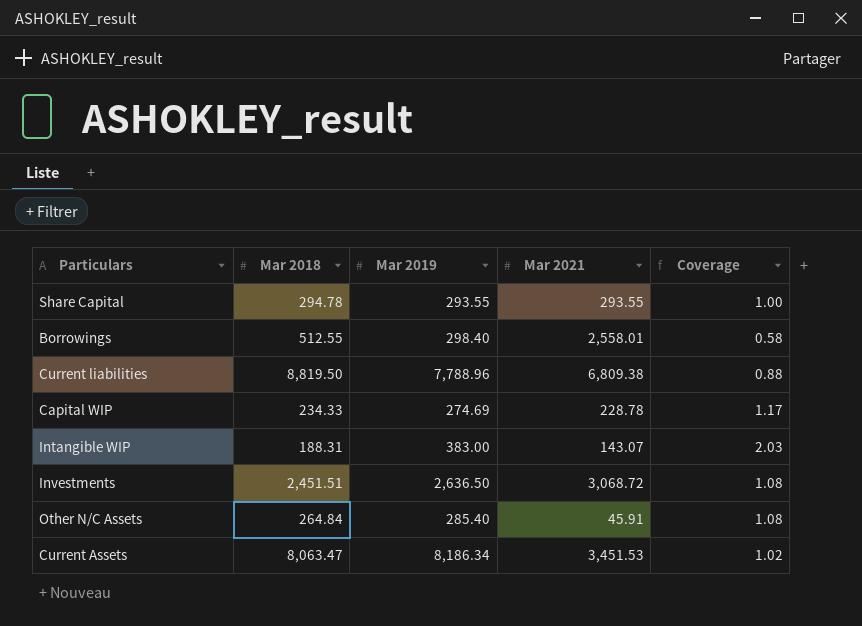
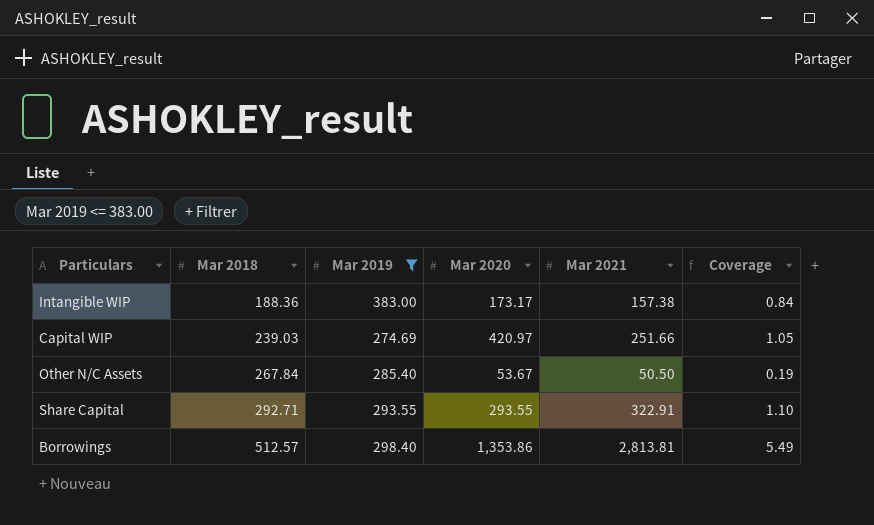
filter: none -> Mar 2019 <= 383.00
row order: none -> Mar 2018 ascending
column Mar 2020 | position: none -> 4
column Coverage | formula: [Mar 2019] / [Mar 2018] -> [Mar 2021] / [Mar 2018]
Intangible WIP | Mar 2018: 188.31 -> 188.36
Intangible WIP | Mar 2021: 143.07 -> 157.38
Capital WIP | Mar 2018: 234.33 -> 239.03
Capital WIP | Mar 2021: 228.78 -> 251.66
Other N/C Assets | Mar 2018: 264.84 -> 267.84
Other N/C Assets | Mar 2021: 45.91 -> 50.50
Share Capital | Mar 2018: 294.78 -> 292.71
Share Capital | Mar 2021: 293.55 -> 322.91
Borrowings | Mar 2018: 512.55 -> 512.57
Borrowings | Mar 2021: 2,558.01 -> 2,813.81

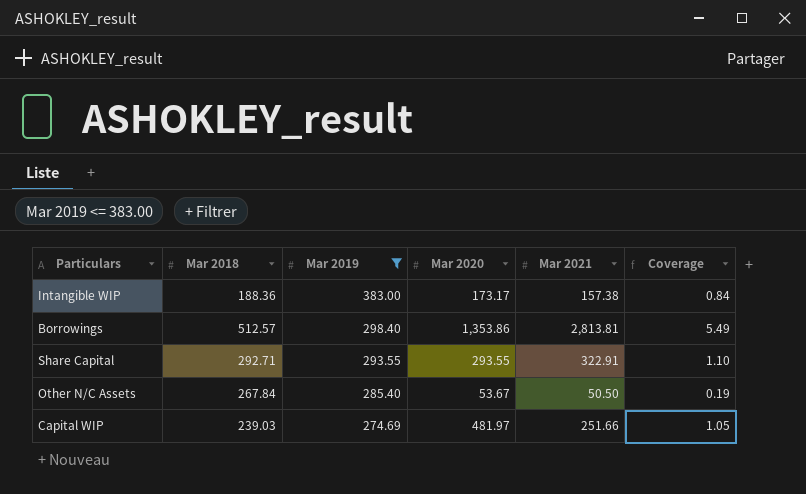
row order: Mar 2018 ascending -> Mar 2019 descending
Capital WIP | Mar 2020: 420.97 -> 481.97

